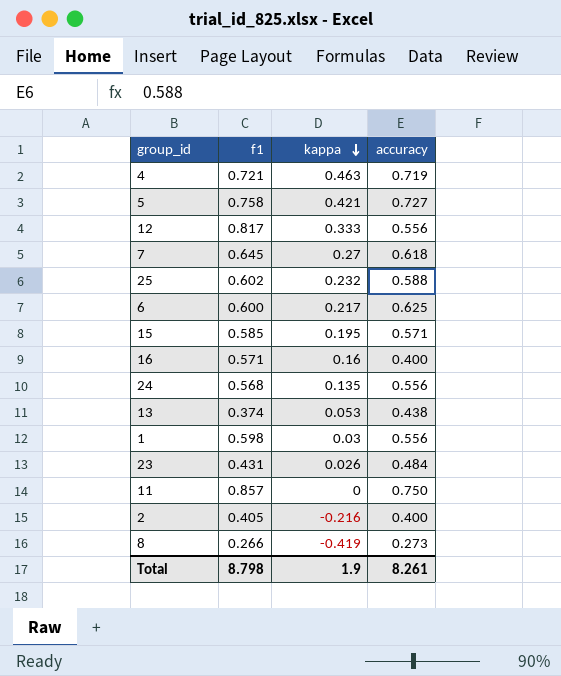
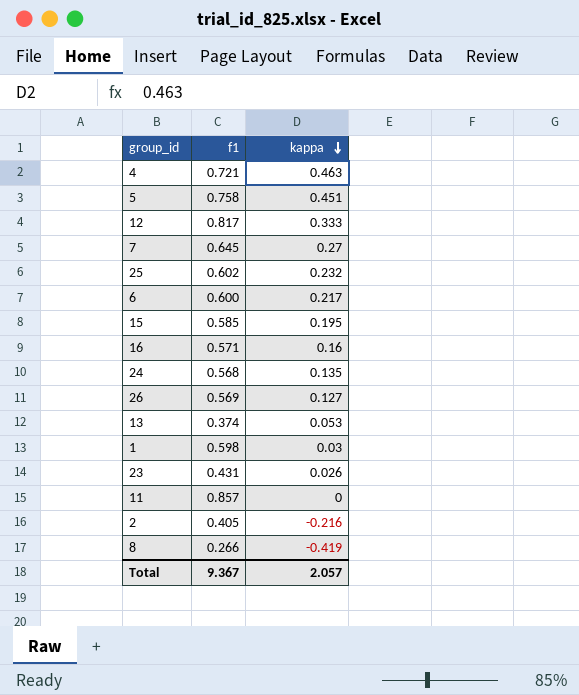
column accuracy | position: 4 -> none
5 | kappa: 0.421 -> 0.451
row 26: none -> 0.569 | 0.127
Total | f1: 8.798 -> 9.367
Total | kappa: 1.9 -> 2.057

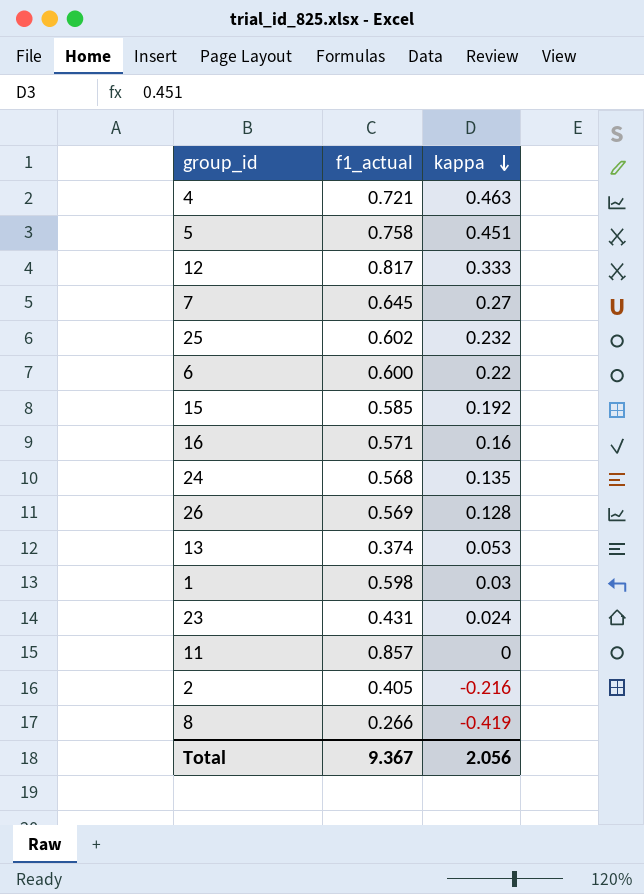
column name: f1 -> f1_actual
6 | kappa: 0.217 -> 0.22
15 | kappa: 0.195 -> 0.192
26 | kappa: 0.127 -> 0.128
23 | kappa: 0.026 -> 0.024
Total | kappa: 2.057 -> 2.056

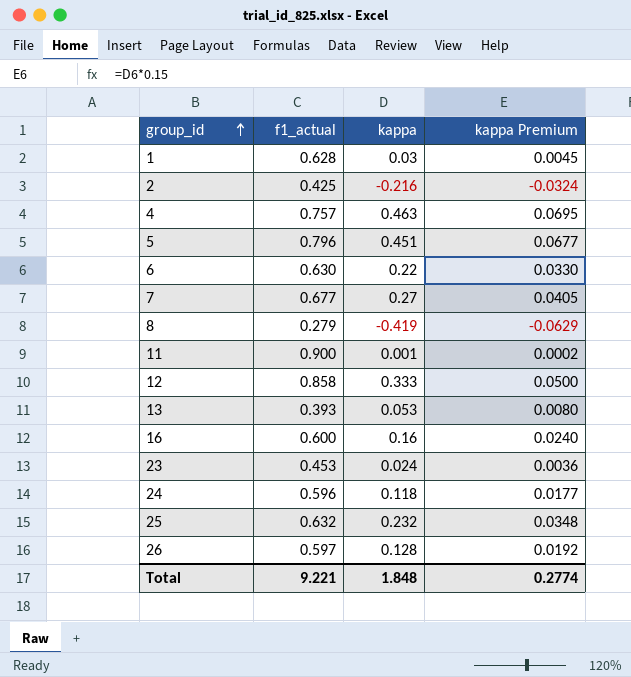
row order: kappa descending -> group_id ascending
column kappa Premium | formula: none -> [kappa] * 0.15
row 15: 0.585 | 0.192 -> none
1 | f1_actual: 0.598 -> 0.628
2 | f1_actual: 0.405 -> 0.425
4 | f1_actual: 0.721 -> 0.757
5 | f1_actual: 0.758 -> 0.796
6 | f1_actual: 0.600 -> 0.630
7 | f1_actual: 0.645 -> 0.677
8 | f1_actual: 0.266 -> 0.279
11 | f1_actual: 0.857 -> 0.900
11 | kappa: 0 -> 0.001
12 | f1_actual: 0.817 -> 0.858
13 | f1_actual: 0.374 -> 0.393
16 | f1_actual: 0.571 -> 0.600
23 | f1_actual: 0.431 -> 0.453
24 | f1_actual: 0.568 -> 0.596
24 | kappa: 0.135 -> 0.118
25 | f1_actual: 0.602 -> 0.632
26 | f1_actual: 0.569 -> 0.597
Total | f1_actual: 9.367 -> 9.221
Total | kappa: 2.056 -> 1.848

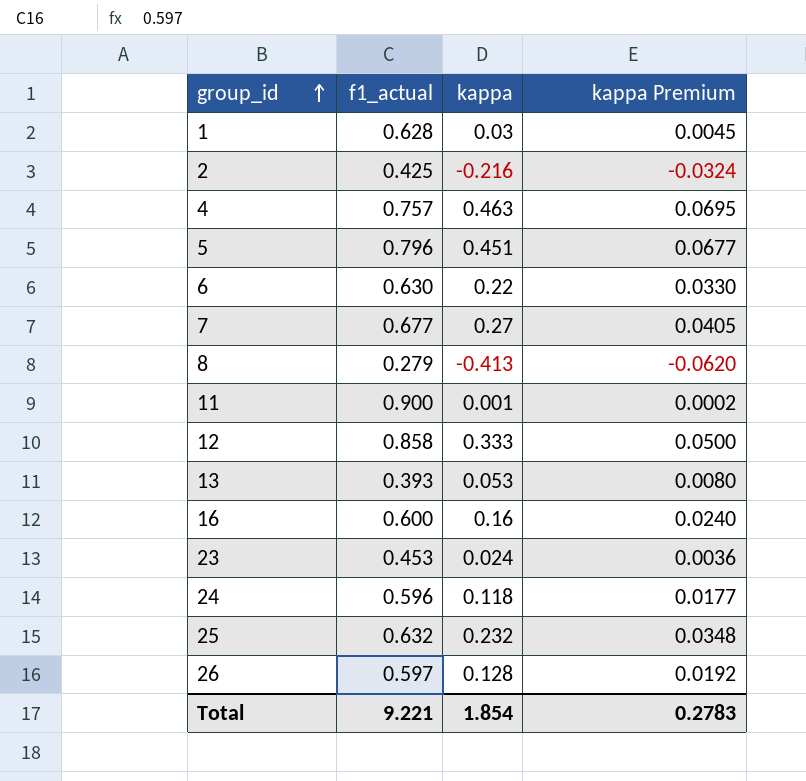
8 | kappa: -0.419 -> -0.413
8 | kappa Premium: -0.0629 -> -0.0620
Total | kappa: 1.848 -> 1.854
Total | kappa Premium: 0.2774 -> 0.2783

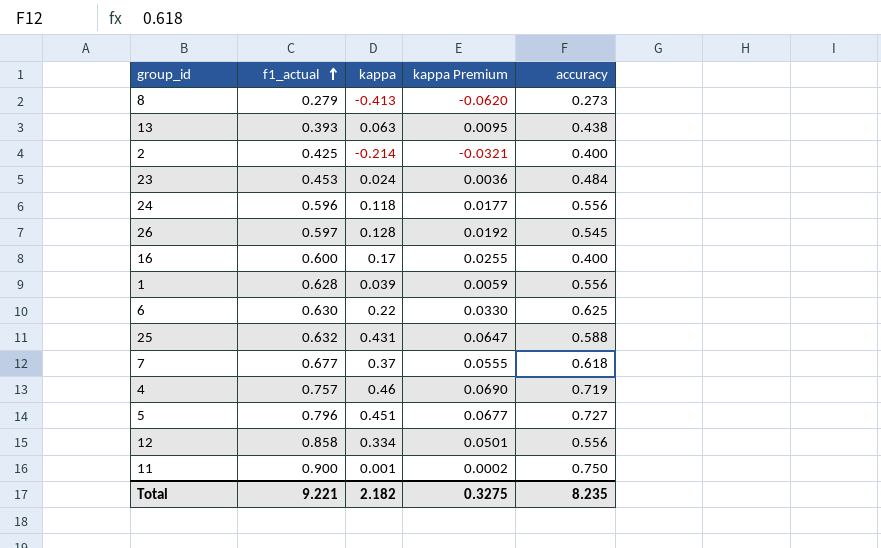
row order: group_id ascending -> f1_actual ascending
column accuracy | position: none -> 5
13 | kappa: 0.053 -> 0.063
13 | kappa Premium: 0.0080 -> 0.0095
2 | kappa: -0.216 -> -0.214
2 | kappa Premium: -0.0324 -> -0.0321
16 | kappa: 0.16 -> 0.17
16 | kappa Premium: 0.0240 -> 0.0255
1 | kappa: 0.03 -> 0.039
1 | kappa Premium: 0.0045 -> 0.0059
25 | kappa: 0.232 -> 0.431
25 | kappa Premium: 0.0348 -> 0.0647
7 | kappa: 0.27 -> 0.37
7 | kappa Premium: 0.0405 -> 0.0555
4 | kappa: 0.463 -> 0.46
4 | kappa Premium: 0.0695 -> 0.0690
12 | kappa: 0.333 -> 0.334
12 | kappa Premium: 0.0500 -> 0.0501
Total | kappa: 1.854 -> 2.182
Total | kappa Premium: 0.2783 -> 0.3275

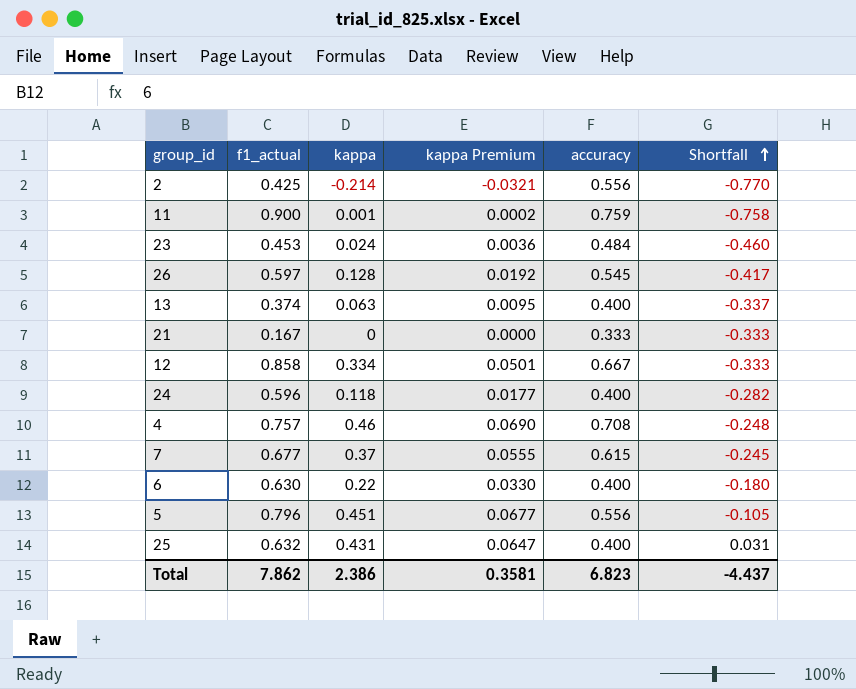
row order: f1_actual ascending -> Shortfall ascending
column Shortfall | formula: none -> [kappa] - [accuracy]
row 8: 0.279 | -0.413 | -0.0620 | 0.273 -> none
row 16: 0.600 | 0.17 | 0.0255 | 0.400 -> none
row 1: 0.628 | 0.039 | 0.0059 | 0.556 -> none
2 | accuracy: 0.400 -> 0.556
11 | accuracy: 0.750 -> 0.759
13 | f1_actual: 0.393 -> 0.374
13 | accuracy: 0.438 -> 0.400
row 21: none -> 0.167 | 0 | 0.0000 | 0.333 | -0.333
12 | accuracy: 0.556 -> 0.667
24 | accuracy: 0.556 -> 0.400
4 | accuracy: 0.719 -> 0.708
7 | accuracy: 0.618 -> 0.615
6 | accuracy: 0.625 -> 0.400
5 | accuracy: 0.727 -> 0.556
25 | accuracy: 0.588 -> 0.400
Total | f1_actual: 9.221 -> 7.862
Total | kappa: 2.182 -> 2.386
Total | kappa Premium: 0.3275 -> 0.3581
Total | accuracy: 8.235 -> 6.823

